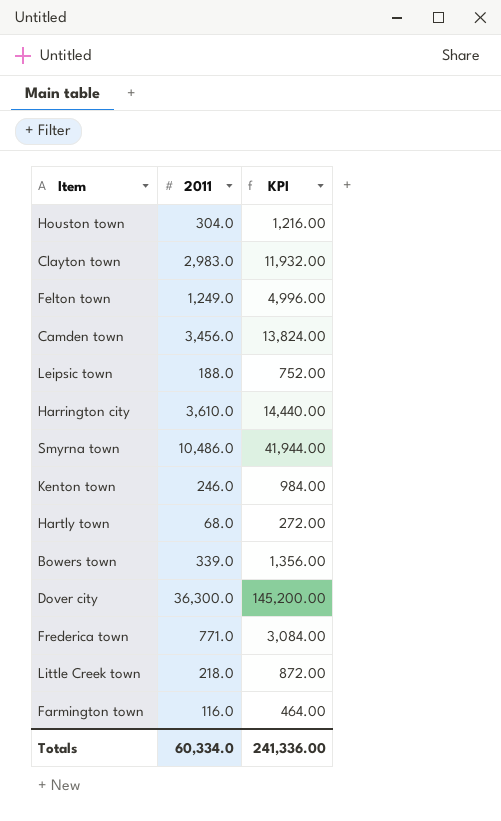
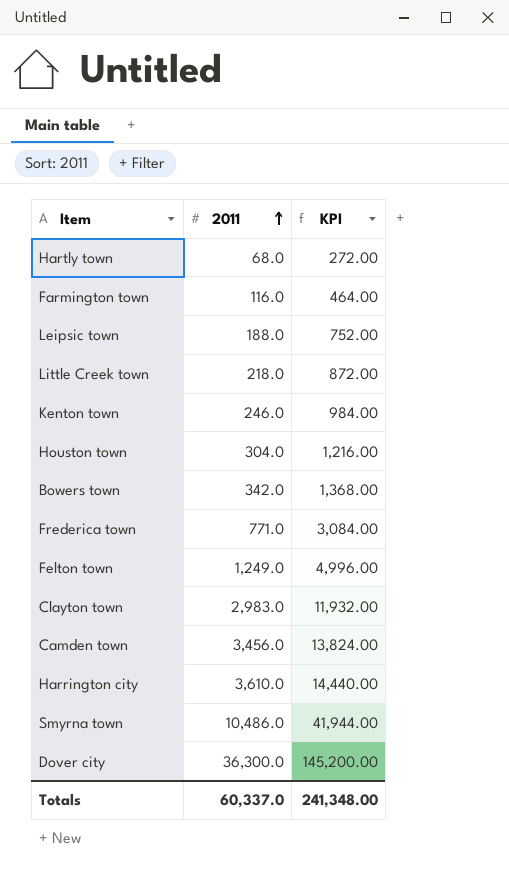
row order: none -> 2011 ascending
Bowers town | 2011: 339.0 -> 342.0
Bowers town | KPI: 1,356.00 -> 1,368.00
Totals | 2011: 60,334.0 -> 60,337.0
Totals | KPI: 241,336.00 -> 241,348.00

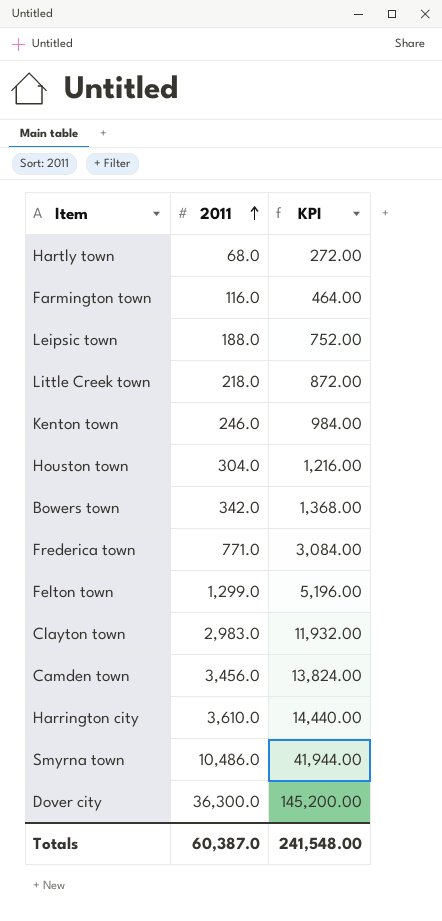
Felton town | 2011: 1,249.0 -> 1,299.0
Felton town | KPI: 4,996.00 -> 5,196.00
Totals | 2011: 60,337.0 -> 60,387.0
Totals | KPI: 241,348.00 -> 241,548.00

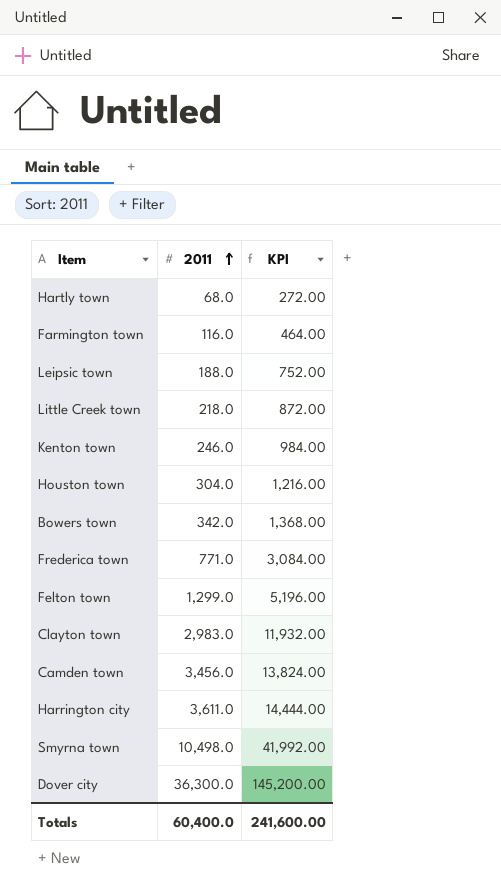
Harrington city | 2011: 3,610.0 -> 3,611.0
Harrington city | KPI: 14,440.00 -> 14,444.00
Smyrna town | 2011: 10,486.0 -> 10,498.0
Smyrna town | KPI: 41,944.00 -> 41,992.00
Totals | 2011: 60,387.0 -> 60,400.0
Totals | KPI: 241,548.00 -> 241,600.00

